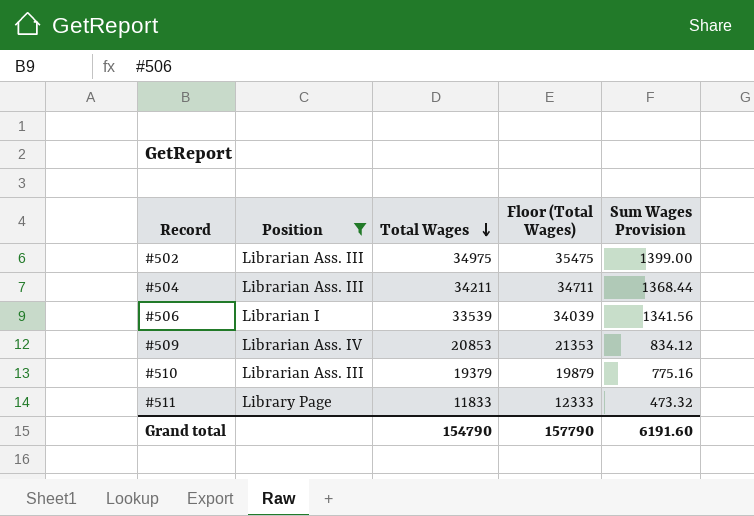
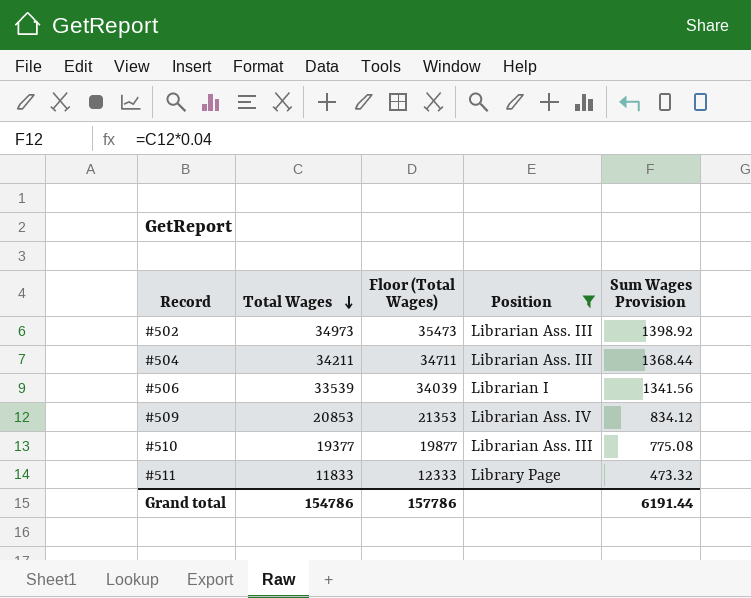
column Position | position: 2 -> 4
#502 | Total Wages: 34975 -> 34973
#502 | Floor (Total Wages): 35475 -> 35473
#502 | Sum Wages Provision: 1399.00 -> 1398.92
#510 | Total Wages: 19379 -> 19377
#510 | Floor (Total Wages): 19879 -> 19877
#510 | Sum Wages Provision: 775.16 -> 775.08
Grand total | Total Wages: 154790 -> 154786
Grand total | Floor (Total Wages): 157790 -> 157786
Grand total | Sum Wages Provision: 6191.60 -> 6191.44

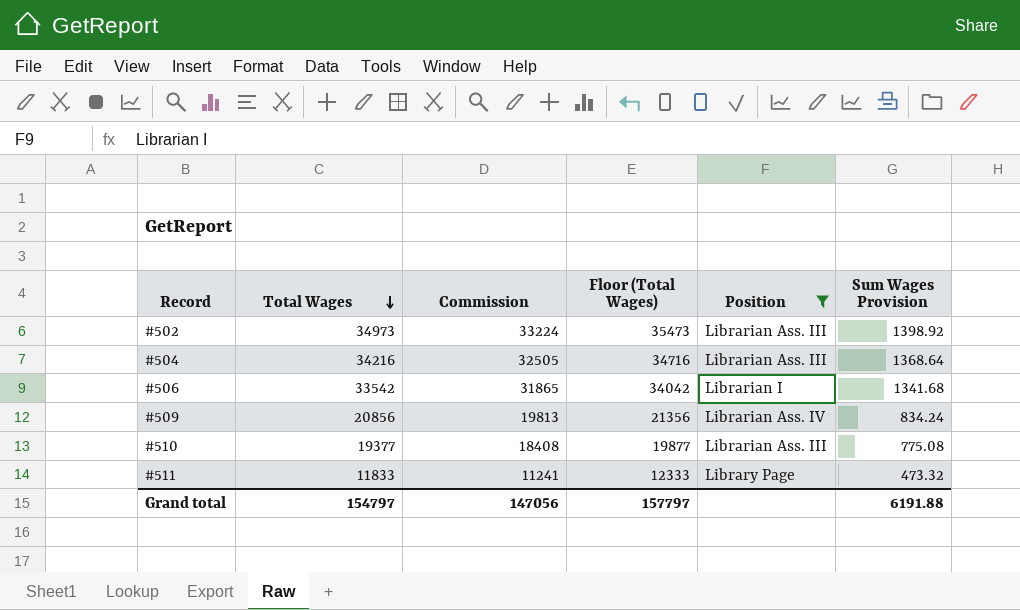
column Commission | formula: none -> [Total Wages] * 0.95
#504 | Total Wages: 34211 -> 34216
#504 | Floor (Total Wages): 34711 -> 34716
#504 | Sum Wages Provision: 1368.44 -> 1368.64
#506 | Total Wages: 33539 -> 33542
#506 | Floor (Total Wages): 34039 -> 34042
#506 | Sum Wages Provision: 1341.56 -> 1341.68
#509 | Total Wages: 20853 -> 20856
#509 | Floor (Total Wages): 21353 -> 21356
#509 | Sum Wages Provision: 834.12 -> 834.24
Grand total | Total Wages: 154786 -> 154797
Grand total | Floor (Total Wages): 157786 -> 157797
Grand total | Sum Wages Provision: 6191.44 -> 6191.88

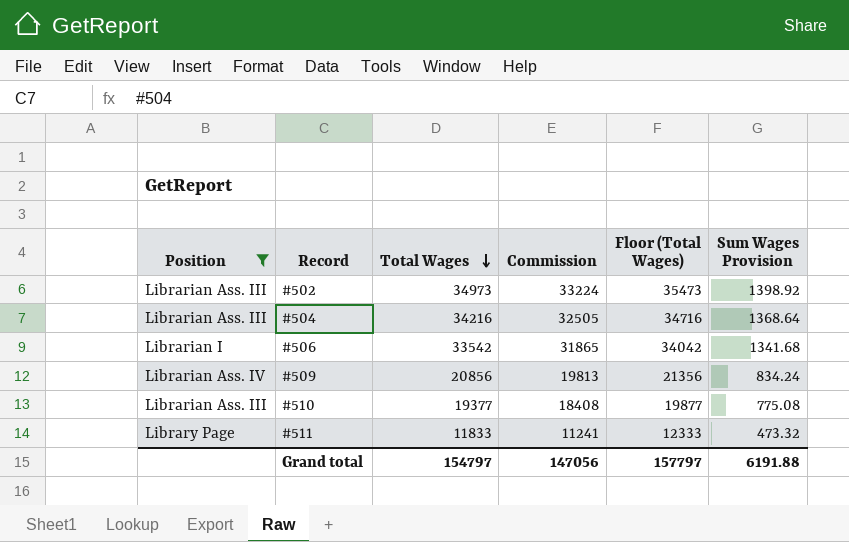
column Position | position: 5 -> 1

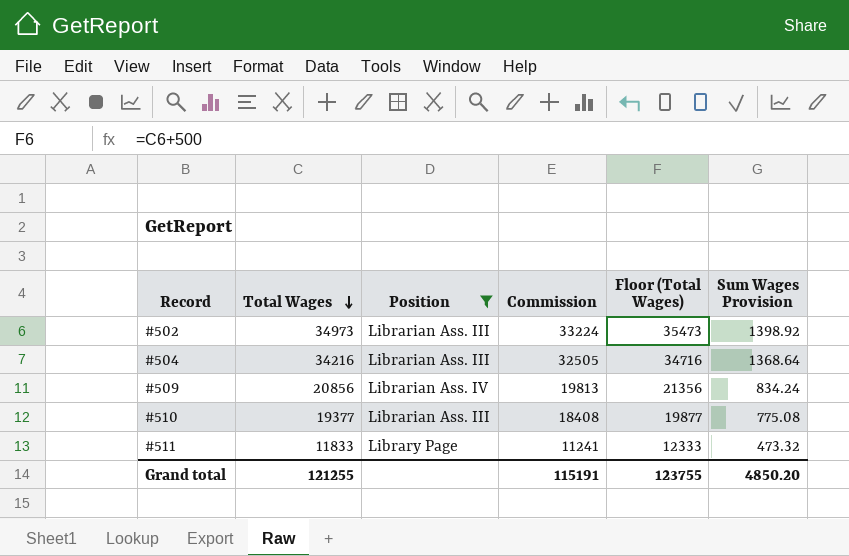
column Position | position: 1 -> 3
row #506: Librarian I | 33542 | 31865 | 34042 | 1341.68 -> none
Grand total | Total Wages: 154797 -> 121255
Grand total | Commission: 147056 -> 115191
Grand total | Floor (Total Wages): 157797 -> 123755
Grand total | Sum Wages Provision: 6191.88 -> 4850.20

